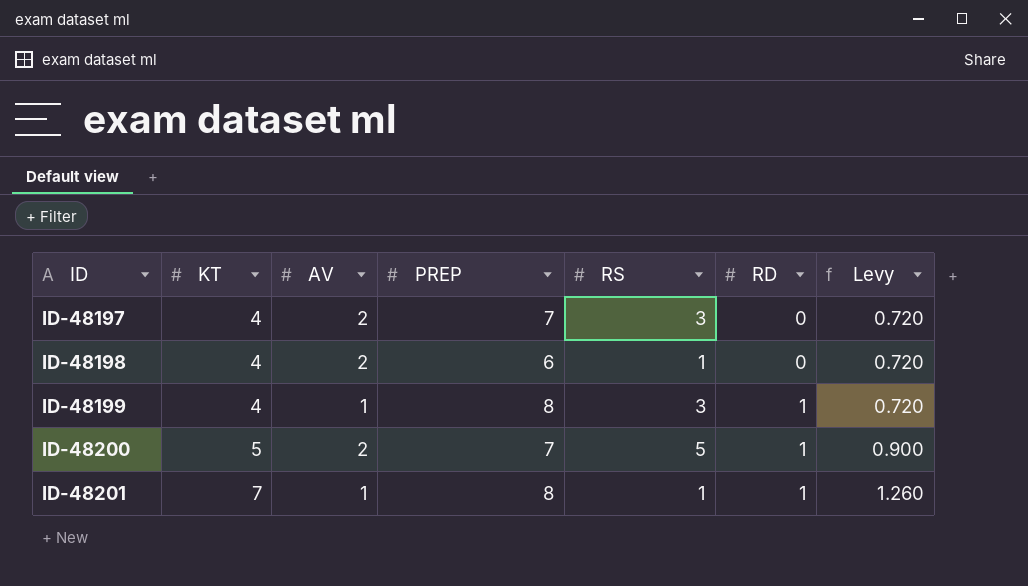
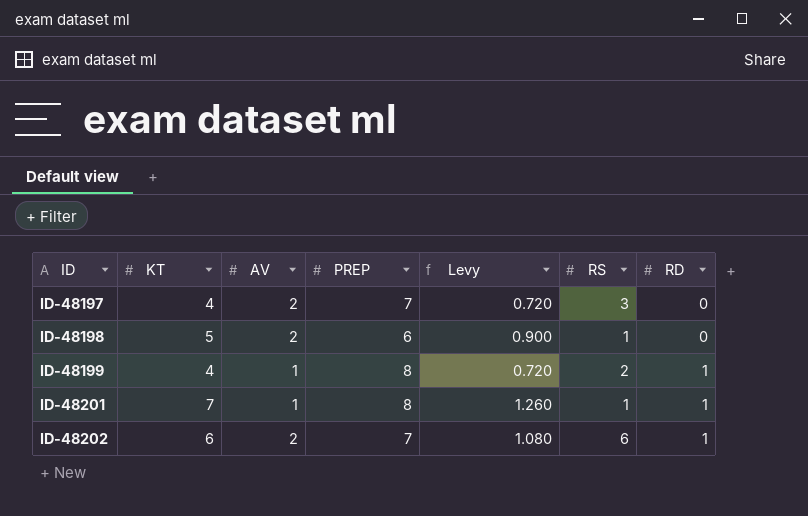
column Levy | position: 7 -> 5
row ID-48200: 5 | 2 | 7 | 5 | 1 | 0.900 -> none
ID-48198 | KT: 4 -> 5
ID-48198 | Levy: 0.720 -> 0.900
ID-48199 | RS: 3 -> 2
row ID-48202: none -> 6 | 2 | 7 | 1.080 | 6 | 1

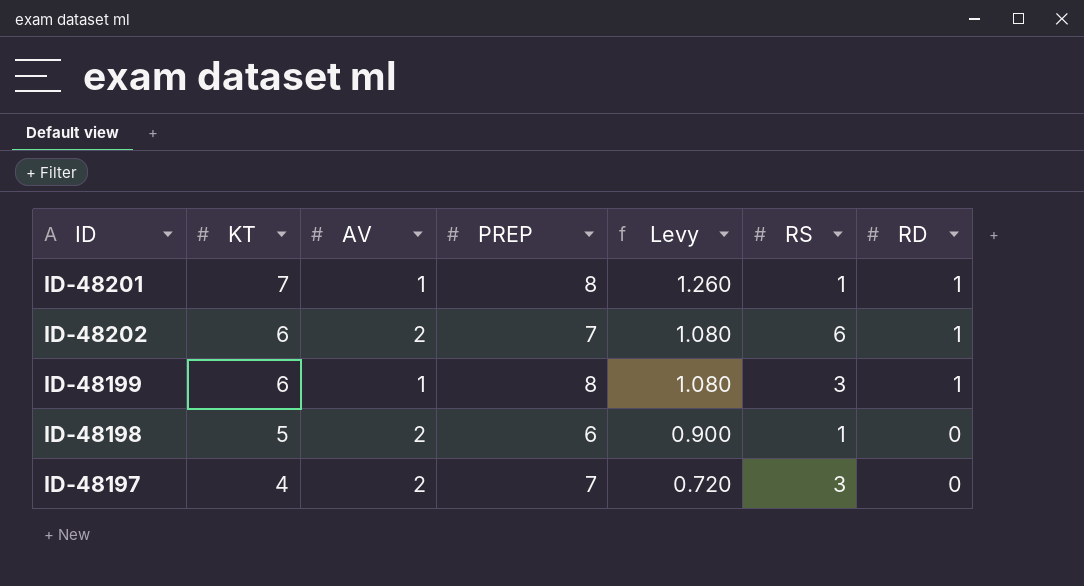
row order: ID ascending -> KT descending
ID-48199 | KT: 4 -> 6
ID-48199 | Levy: 0.720 -> 1.080
ID-48199 | RS: 2 -> 3

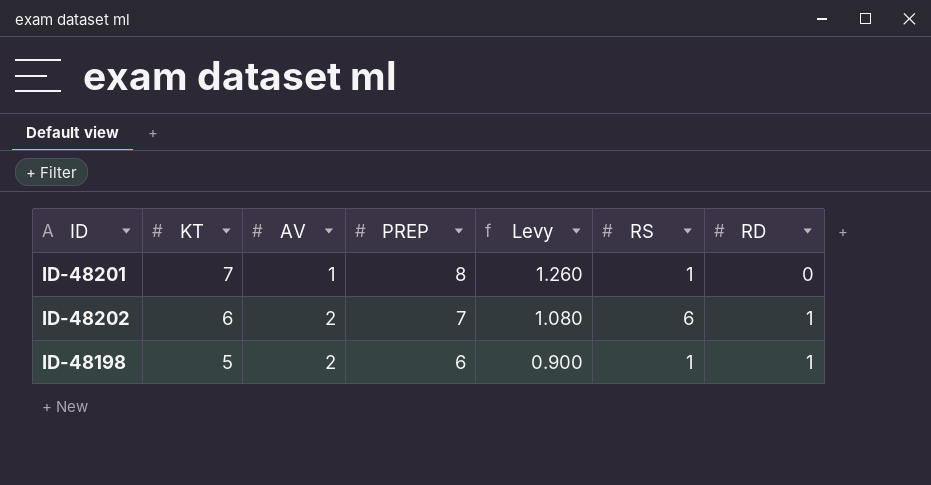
row ID-48199: 6 | 1 | 8 | 1.080 | 3 | 1 -> none
row ID-48197: 4 | 2 | 7 | 0.720 | 3 | 0 -> none
ID-48201 | RD: 1 -> 0
ID-48198 | RD: 0 -> 1

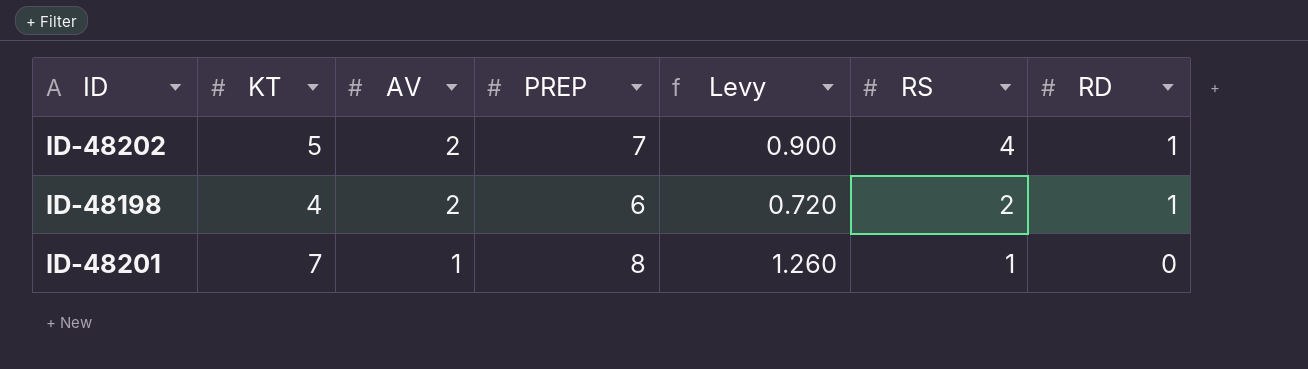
row order: KT descending -> AV descending
ID-48202 | KT: 6 -> 5
ID-48202 | Levy: 1.080 -> 0.900
ID-48202 | RS: 6 -> 4
ID-48198 | KT: 5 -> 4
ID-48198 | Levy: 0.900 -> 0.720
ID-48198 | RS: 1 -> 2

